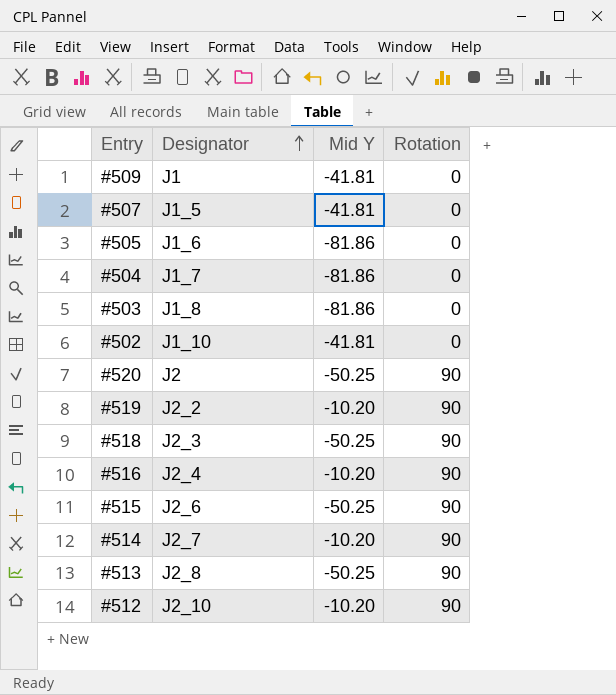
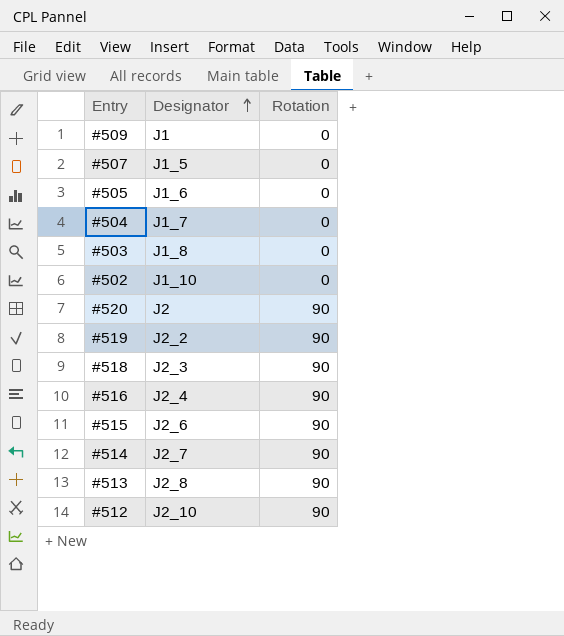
column Mid Y | position: 3 -> none

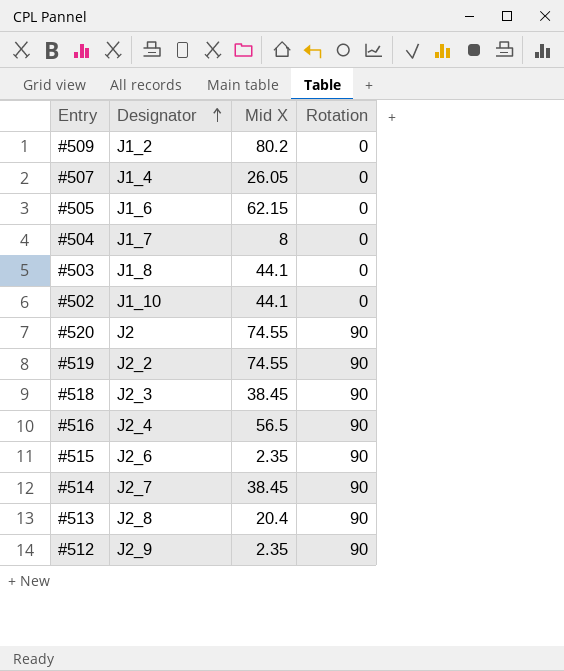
column Mid X | position: none -> 3
#509 | Designator: J1 -> J1_2
#507 | Designator: J1_5 -> J1_4
#512 | Designator: J2_10 -> J2_9

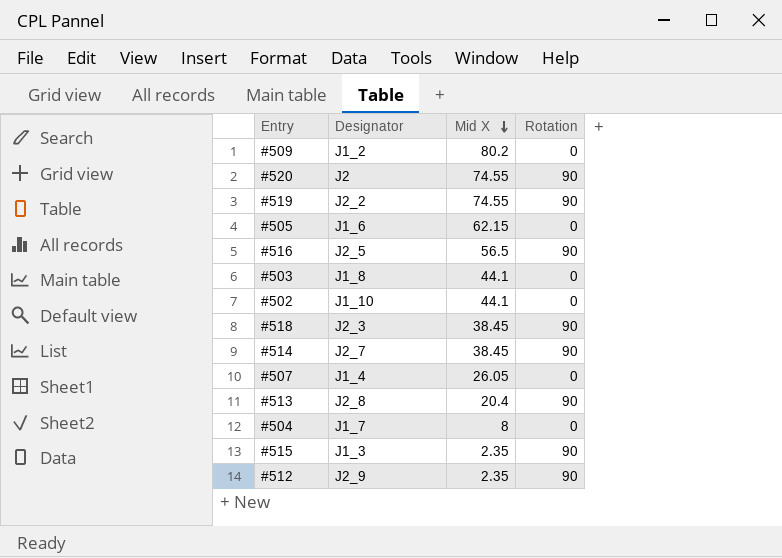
row order: Designator ascending -> Mid X descending
#516 | Designator: J2_4 -> J2_5
#515 | Designator: J2_6 -> J1_3

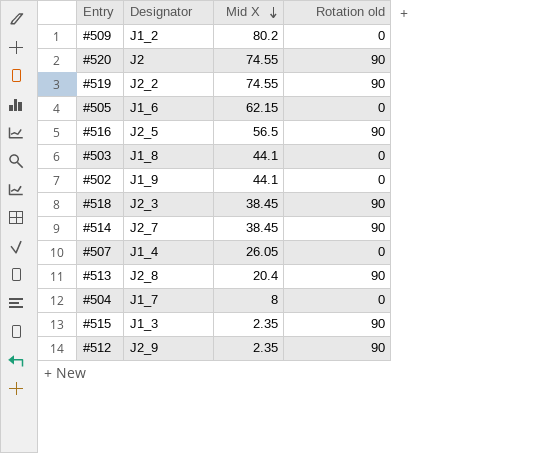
column name: Rotation -> Rotation old
#502 | Designator: J1_10 -> J1_9

